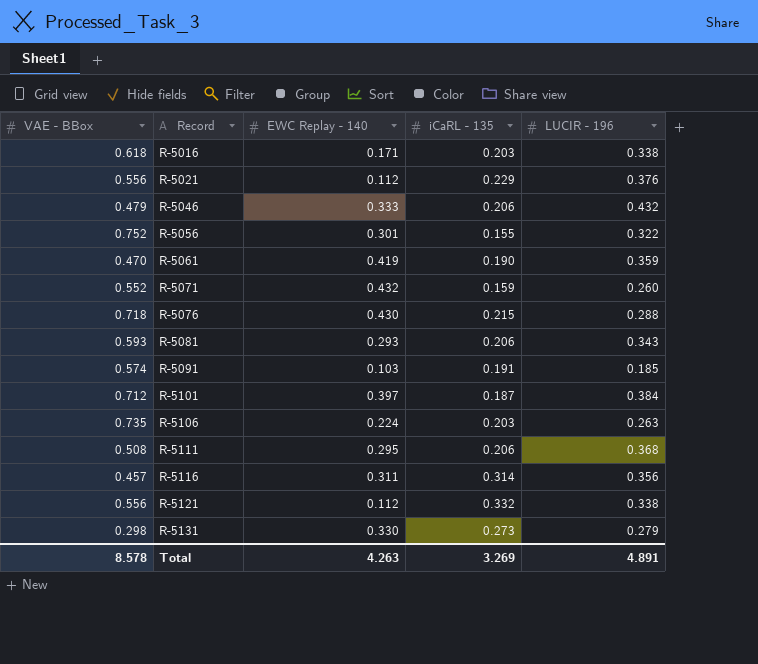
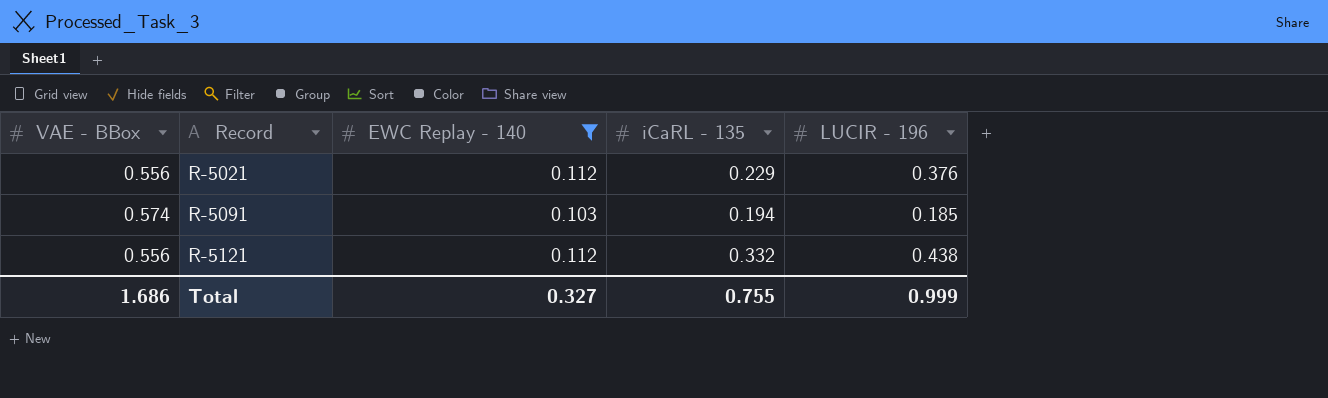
filter: none -> EWC Replay - 140 <= 0.112
R-5091 | iCaRL - 135: 0.191 -> 0.194
R-5121 | LUCIR - 196: 0.338 -> 0.438
Total | VAE - BBox: 8.578 -> 1.686
Total | EWC Replay - 140: 4.263 -> 0.327
Total | iCaRL - 135: 3.269 -> 0.755
Total | LUCIR - 196: 4.891 -> 0.999

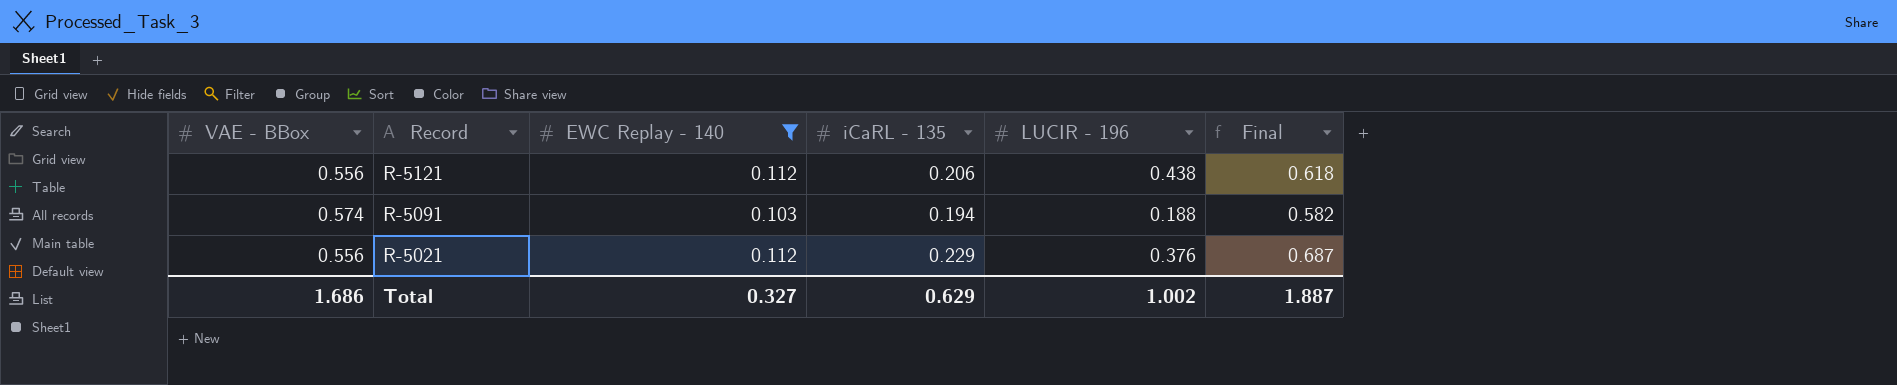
row order: Record ascending -> Record descending
column Final | formula: none -> [iCaRL - 135] * 3
R-5121 | iCaRL - 135: 0.332 -> 0.206
R-5091 | LUCIR - 196: 0.185 -> 0.188
Total | iCaRL - 135: 0.755 -> 0.629
Total | LUCIR - 196: 0.999 -> 1.002

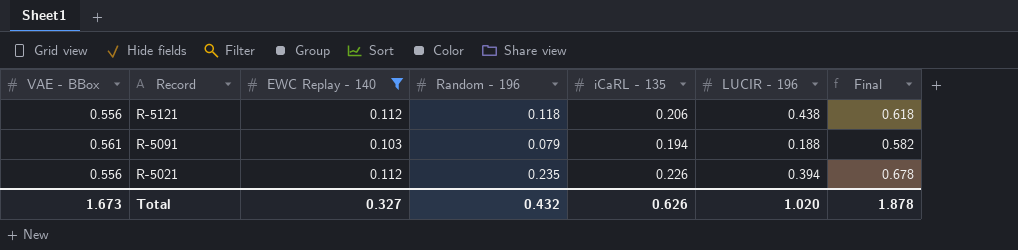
column Random - 196 | position: none -> 4
R-5091 | VAE - BBox: 0.574 -> 0.561
R-5021 | iCaRL - 135: 0.229 -> 0.226
R-5021 | LUCIR - 196: 0.376 -> 0.394
R-5021 | Final: 0.687 -> 0.678
Total | VAE - BBox: 1.686 -> 1.673
Total | iCaRL - 135: 0.629 -> 0.626
Total | LUCIR - 196: 1.002 -> 1.020
Total | Final: 1.887 -> 1.878

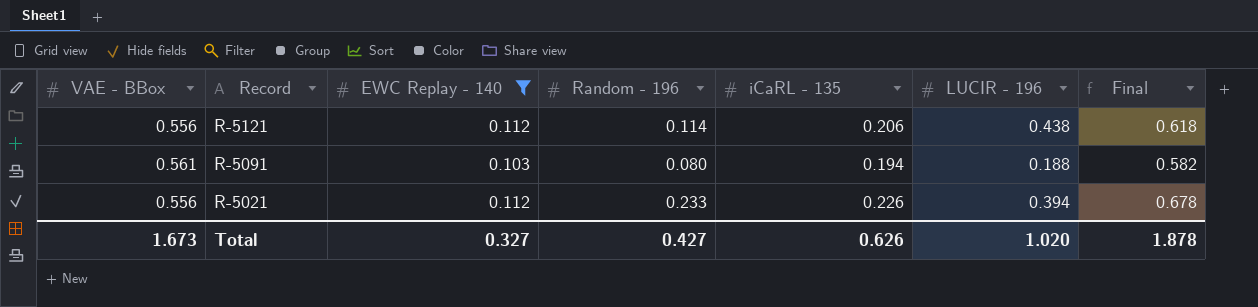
R-5121 | Random - 196: 0.118 -> 0.114
R-5091 | Random - 196: 0.079 -> 0.080
R-5021 | Random - 196: 0.235 -> 0.233
Total | Random - 196: 0.432 -> 0.427

